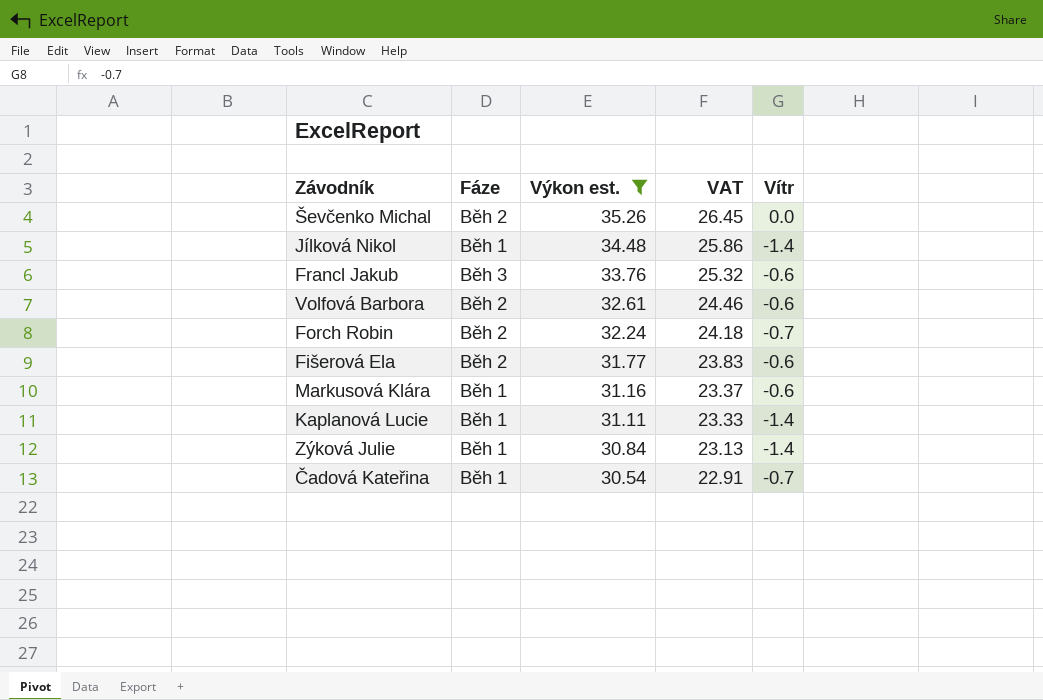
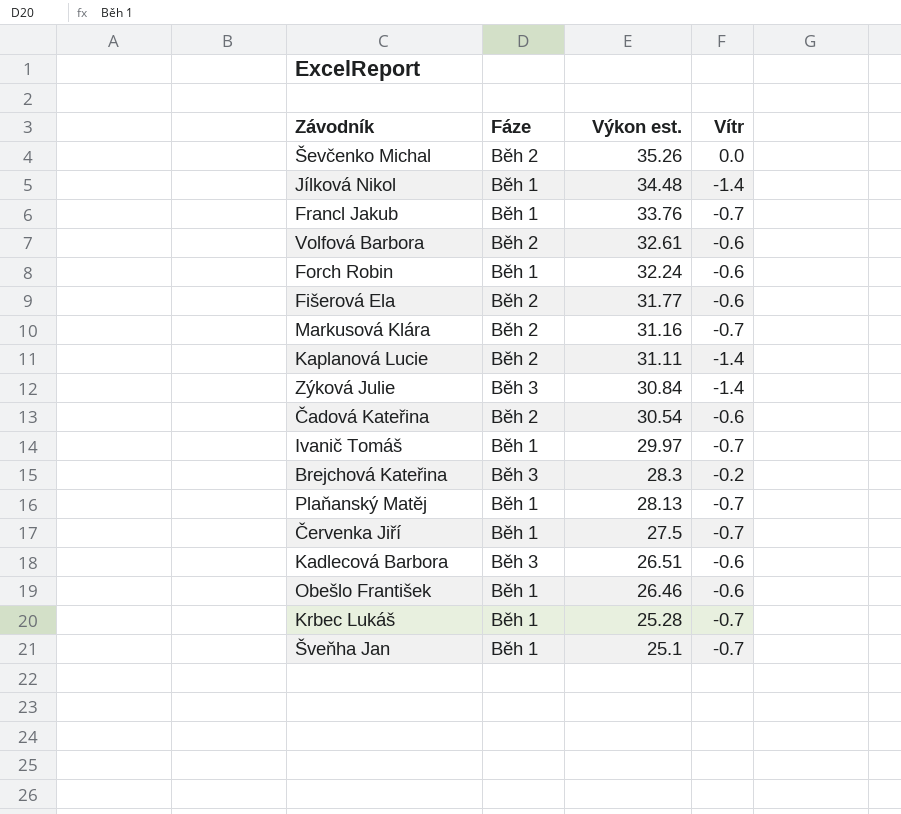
filter: Výkon est. >= 30.54 -> none
column VAT | formula: [Výkon est.] * 0.75 -> none
Francl Jakub | Fáze: Běh 3 -> Běh 1
Francl Jakub | Vítr: -0.6 -> -0.7
Forch Robin | Fáze: Běh 2 -> Běh 1
Forch Robin | Vítr: -0.7 -> -0.6
Markusová Klára | Fáze: Běh 1 -> Běh 2
Markusová Klára | Vítr: -0.6 -> -0.7
Kaplanová Lucie | Fáze: Běh 1 -> Běh 2
Zýková Julie | Fáze: Běh 1 -> Běh 3
Čadová Kateřina | Fáze: Běh 1 -> Běh 2
Čadová Kateřina | Vítr: -0.7 -> -0.6

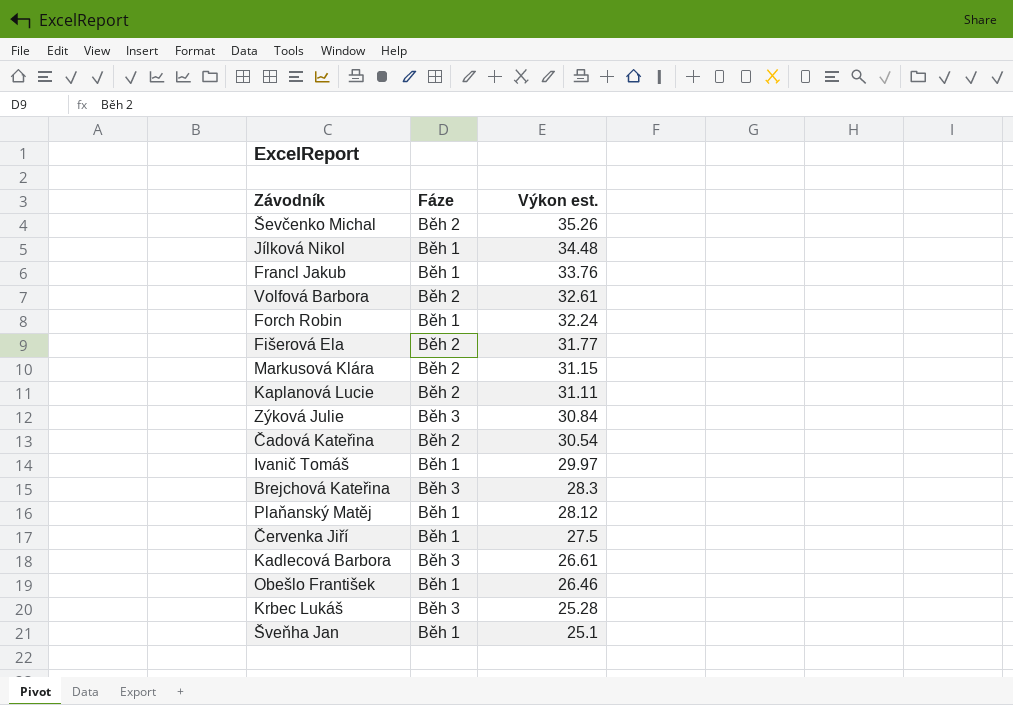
column Vítr | position: 4 -> none
Markusová Klára | Výkon est.: 31.16 -> 31.15
Plaňanský Matěj | Výkon est.: 28.13 -> 28.12
Kadlecová Barbora | Výkon est.: 26.51 -> 26.61
Krbec Lukáš | Fáze: Běh 1 -> Běh 3

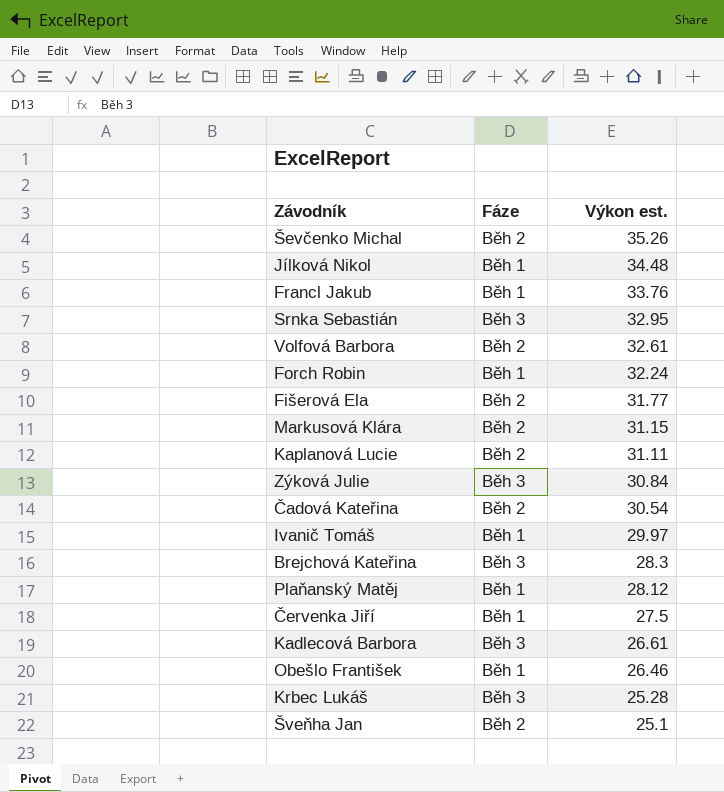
row Srnka Sebastián: none -> Běh 3 | 32.95
Šveňha Jan | Fáze: Běh 1 -> Běh 2

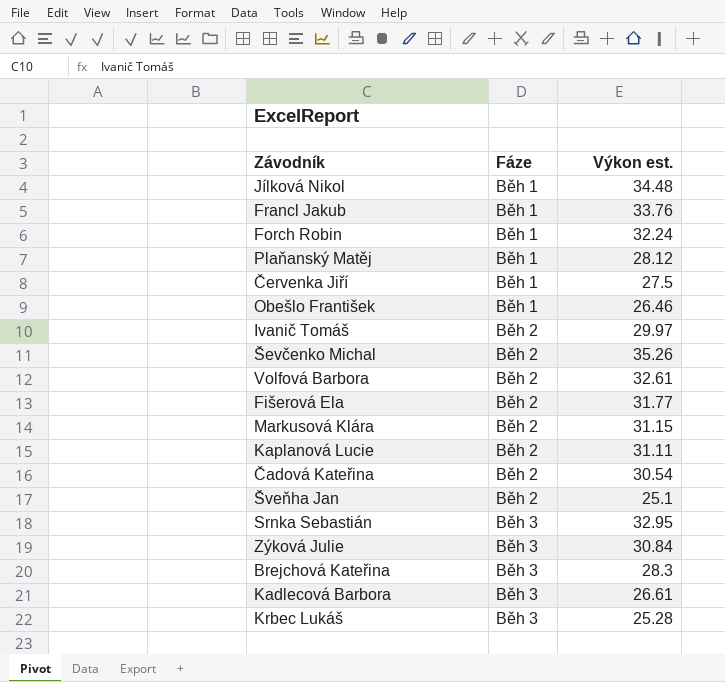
row order: Výkon est. descending -> Fáze ascending
Ivanič Tomáš | Fáze: Běh 1 -> Běh 2

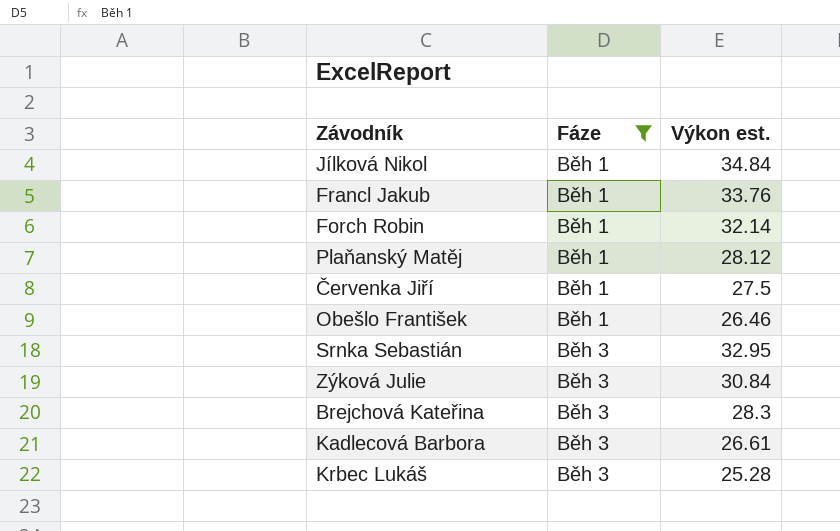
filter: none -> Fáze != Běh 2
Jílková Nikol | Výkon est.: 34.48 -> 34.84
Forch Robin | Výkon est.: 32.24 -> 32.14

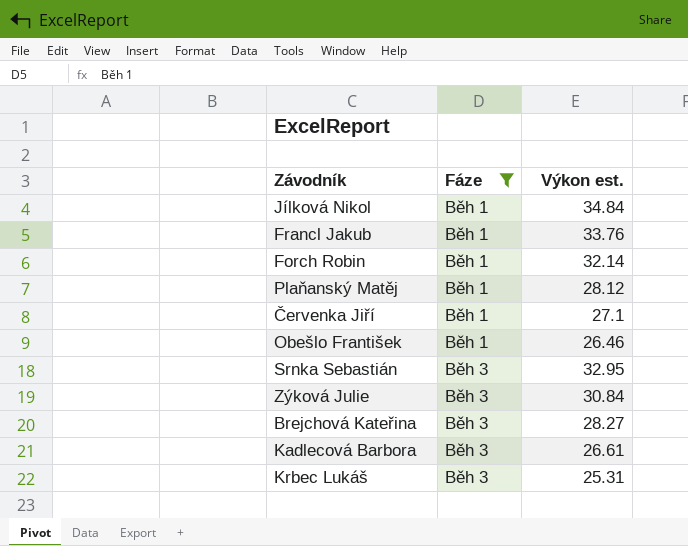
Červenka Jiří | Výkon est.: 27.5 -> 27.1
Brejchová Kateřina | Výkon est.: 28.3 -> 28.27
Krbec Lukáš | Výkon est.: 25.28 -> 25.31

